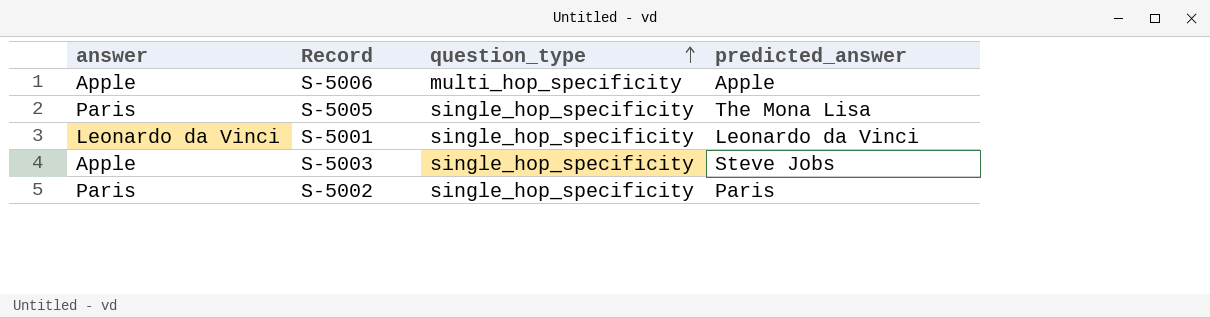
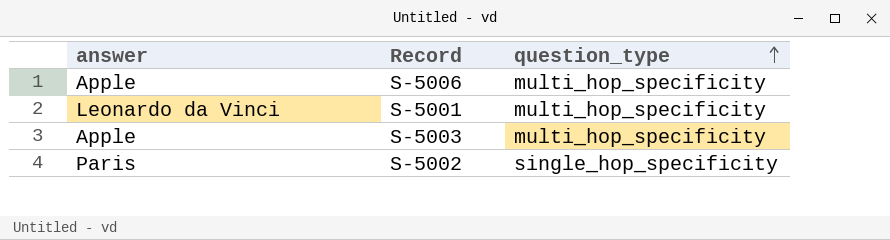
column predicted_answer | position: 4 -> none
row S-5005: Paris | single_hop_specificity | The Mona Lisa -> none
S-5001 | question_type: single_hop_specificity -> multi_hop_specificity
S-5003 | question_type: single_hop_specificity -> multi_hop_specificity

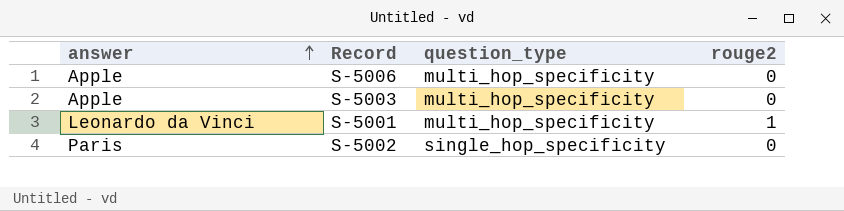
row order: question_type ascending -> answer ascending
column rouge2 | position: none -> 4

